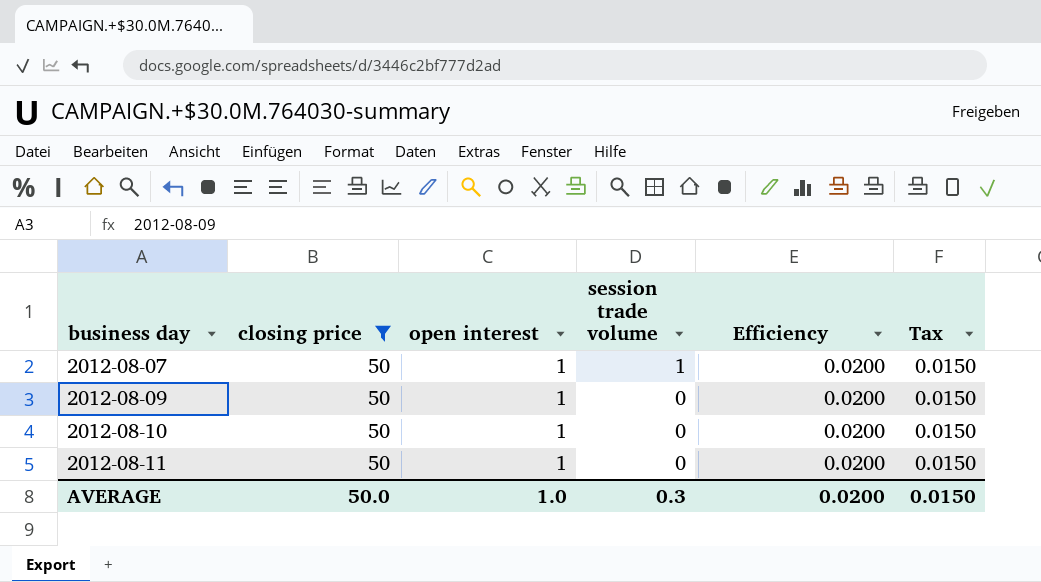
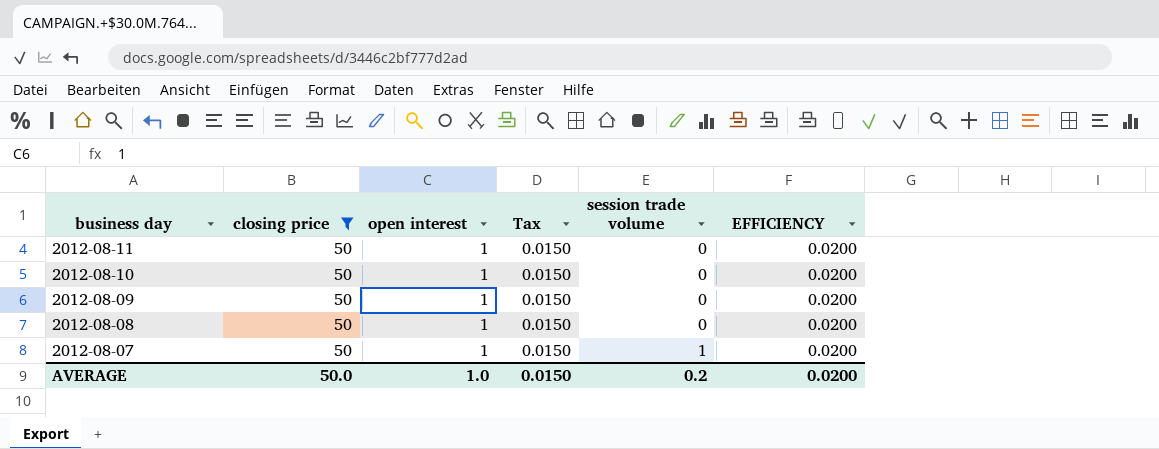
row order: business day ascending -> business day descending
column Tax | position: 6 -> 4
column name: Efficiency -> EFFICIENCY
row 2012-08-08: none -> 50 | 1 | 0.0150 | 0 | 0.0200
AVERAGE | session trade volume: 0.3 -> 0.2

